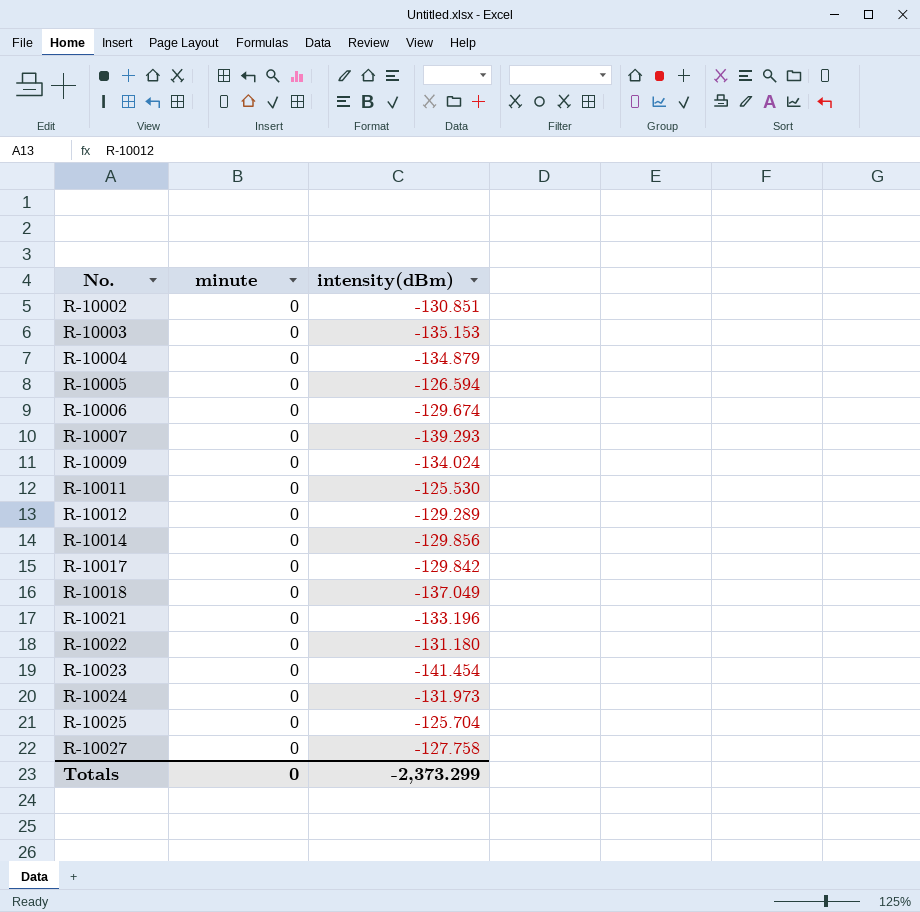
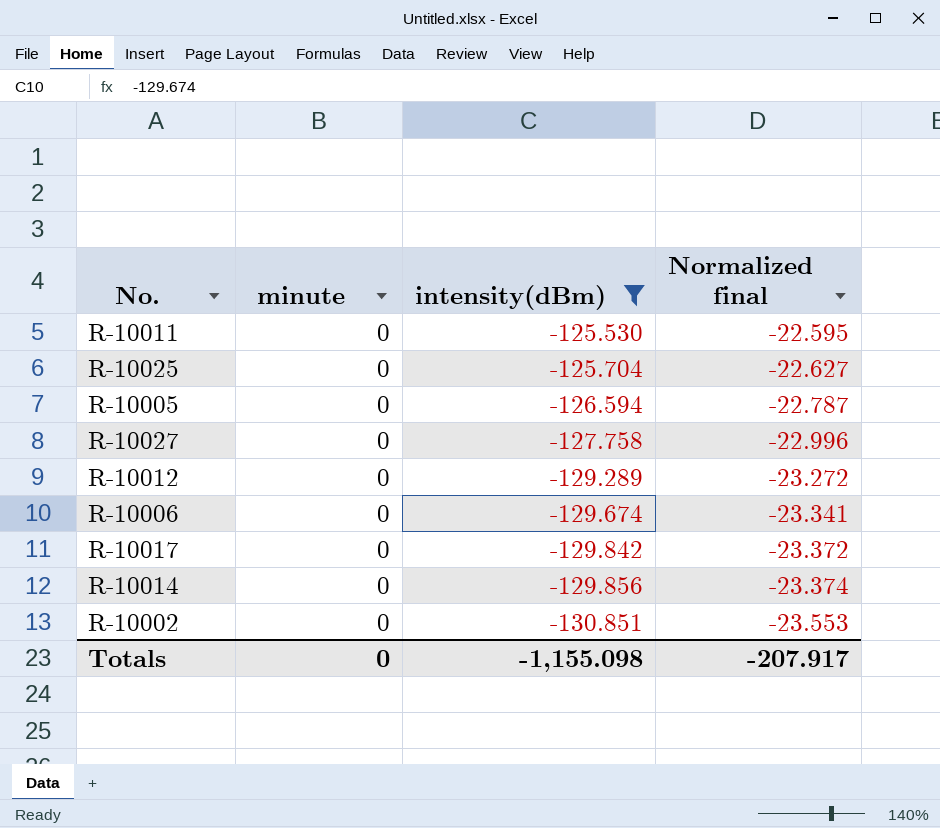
filter: none -> intensity(dBm) >= -130.851
row order: No. ascending -> intensity(dBm) descending
column Normalized final | formula: none -> [intensity(dBm)] * 0.18
Totals | intensity(dBm): -2,373.299 -> -1,155.098

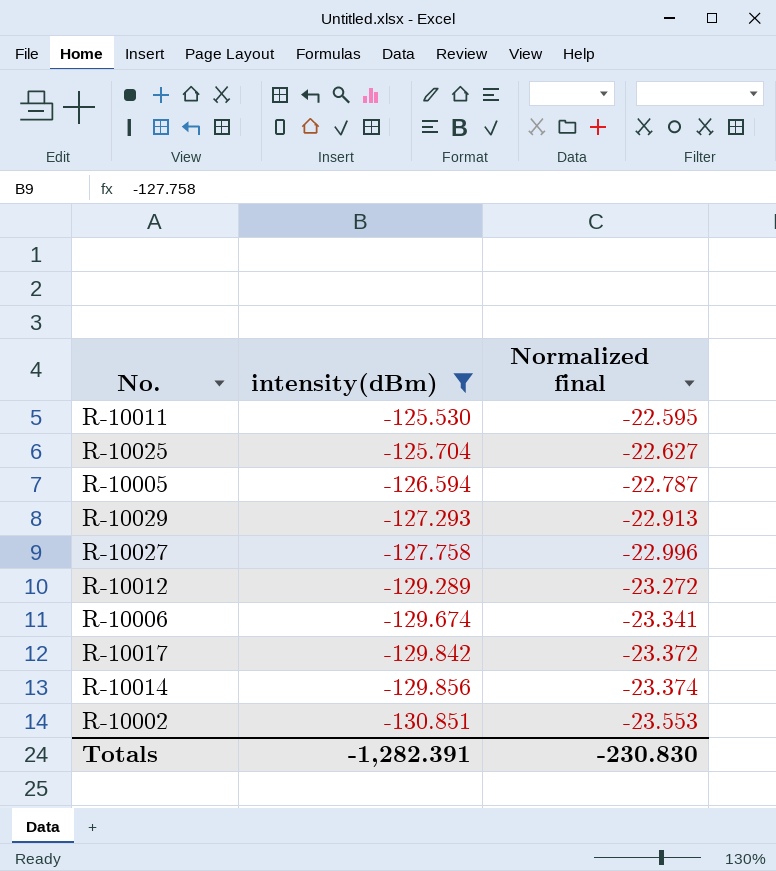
column minute | position: 2 -> none
row R-10029: none -> -127.293 | -22.913
Totals | intensity(dBm): -1,155.098 -> -1,282.391
Totals | Normalized final: -207.917 -> -230.830

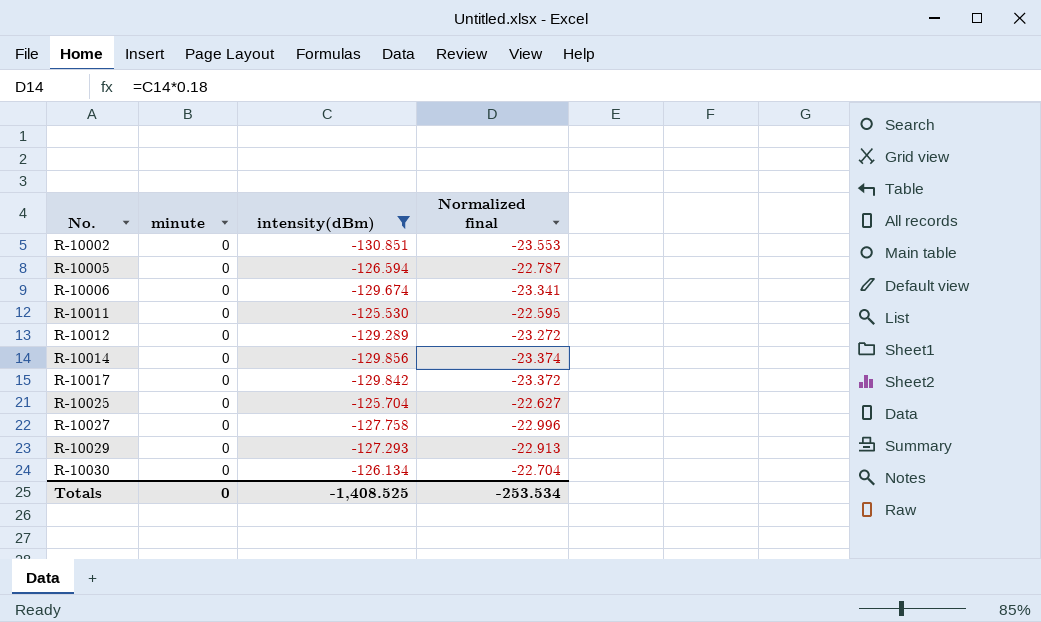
row order: intensity(dBm) descending -> No. ascending
column minute | position: none -> 2
row R-10030: none -> 0 | -126.134 | -22.704
Totals | intensity(dBm): -1,282.391 -> -1,408.525
Totals | Normalized final: -230.830 -> -253.534

